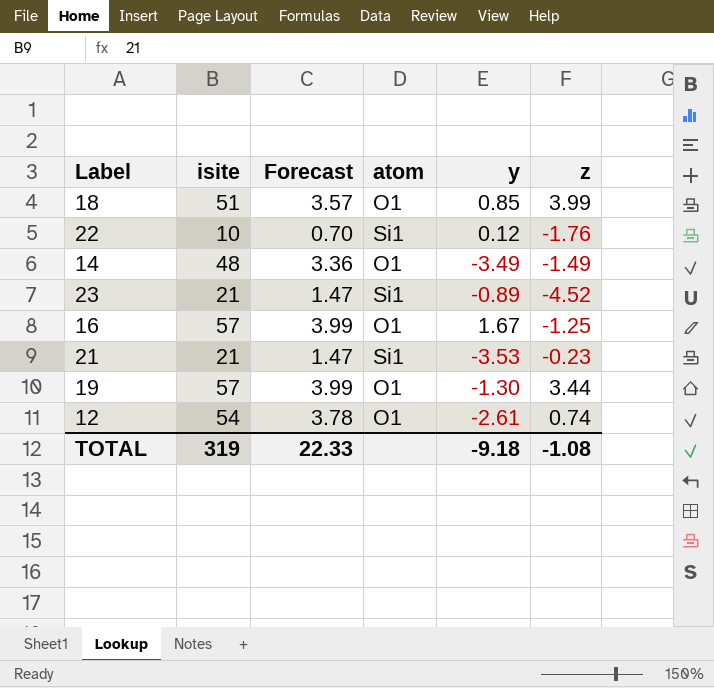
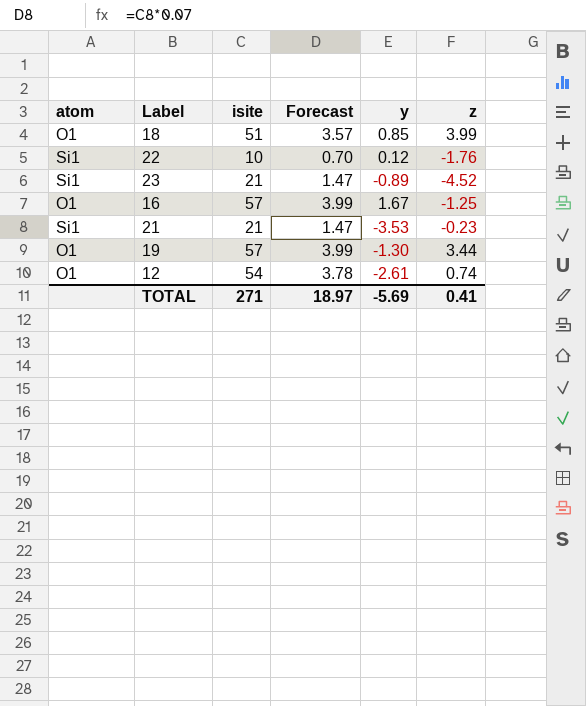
column atom | position: 4 -> 1
row 14: 48 | 3.36 | O1 | -3.49 | -1.49 -> none
TOTAL | isite: 319 -> 271
TOTAL | Forecast: 22.33 -> 18.97
TOTAL | y: -9.18 -> -5.69
TOTAL | z: -1.08 -> 0.41

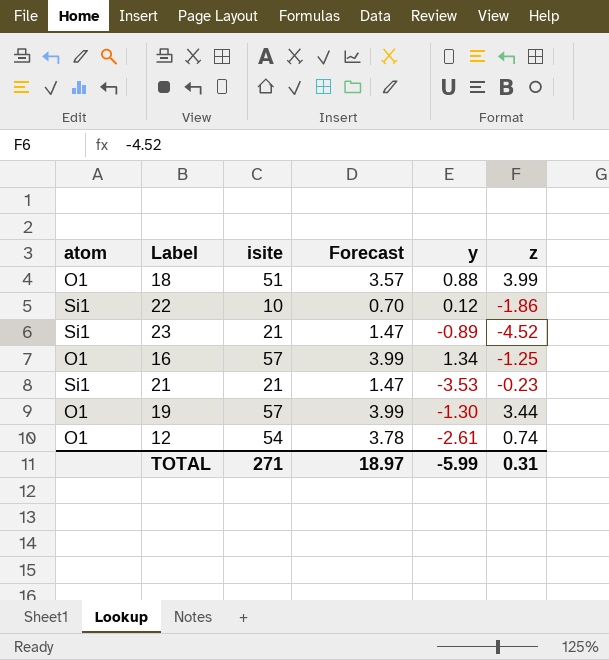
18 | y: 0.85 -> 0.88
22 | z: -1.76 -> -1.86
16 | y: 1.67 -> 1.34
TOTAL | y: -5.69 -> -5.99
TOTAL | z: 0.41 -> 0.31

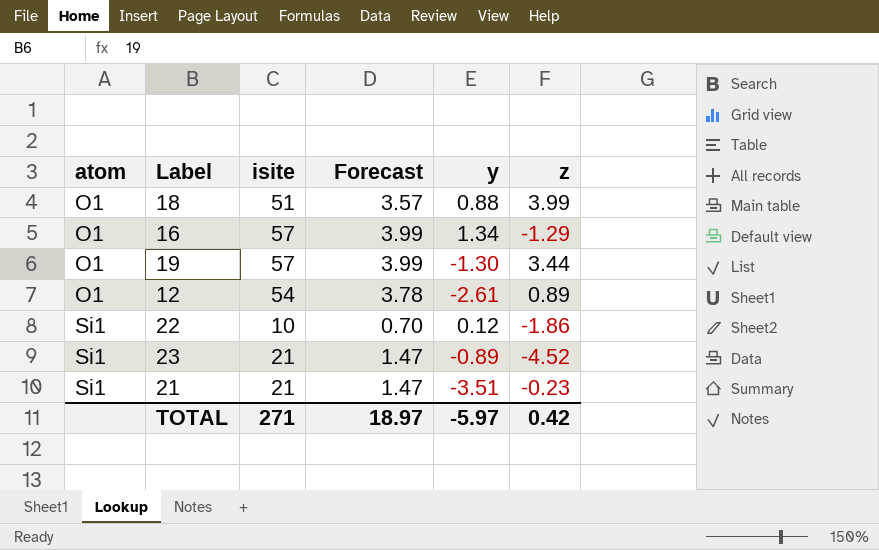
row order: none -> atom ascending
16 | z: -1.25 -> -1.29
12 | z: 0.74 -> 0.89
21 | y: -3.53 -> -3.51
TOTAL | y: -5.99 -> -5.97
TOTAL | z: 0.31 -> 0.42

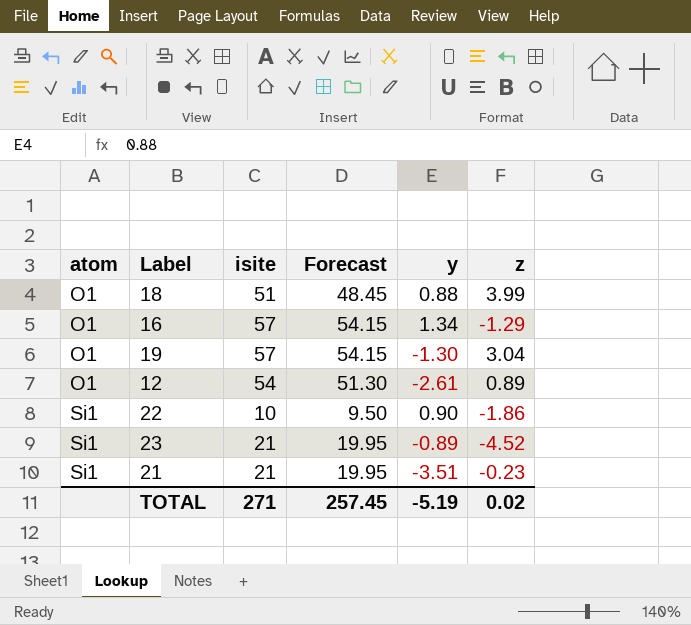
column Forecast | formula: [isite] * 0.07 -> [isite] * 0.95
19 | z: 3.44 -> 3.04
22 | y: 0.12 -> 0.90
TOTAL | Forecast: 18.97 -> 257.45
TOTAL | y: -5.97 -> -5.19
TOTAL | z: 0.42 -> 0.02

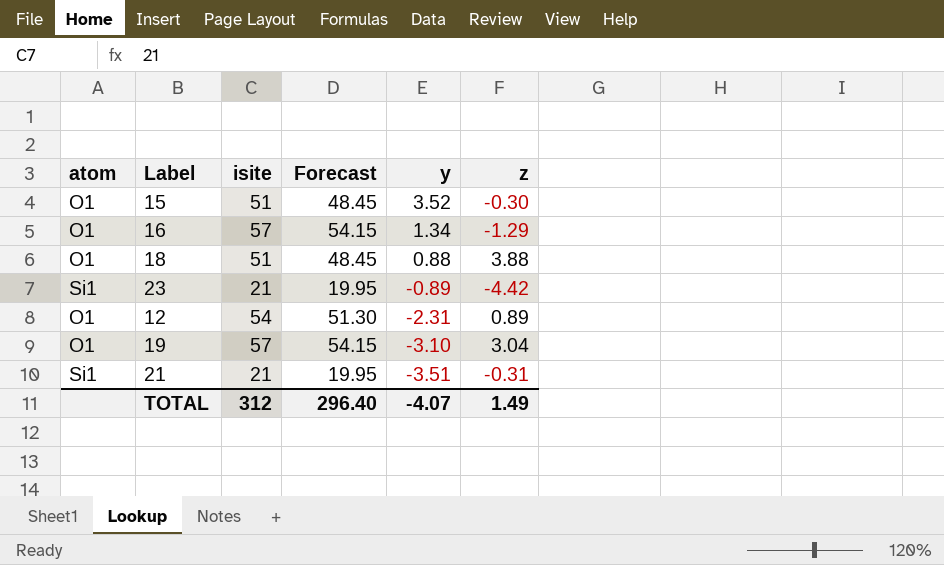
row order: atom ascending -> y descending
row 22: Si1 | 10 | 9.50 | 0.90 | -1.86 -> none
row 15: none -> O1 | 51 | 48.45 | 3.52 | -0.30
18 | z: 3.99 -> 3.88
23 | z: -4.52 -> -4.42
12 | y: -2.61 -> -2.31
19 | y: -1.30 -> -3.10
21 | z: -0.23 -> -0.31
TOTAL | isite: 271 -> 312
TOTAL | Forecast: 257.45 -> 296.40
TOTAL | y: -5.19 -> -4.07
TOTAL | z: 0.02 -> 1.49

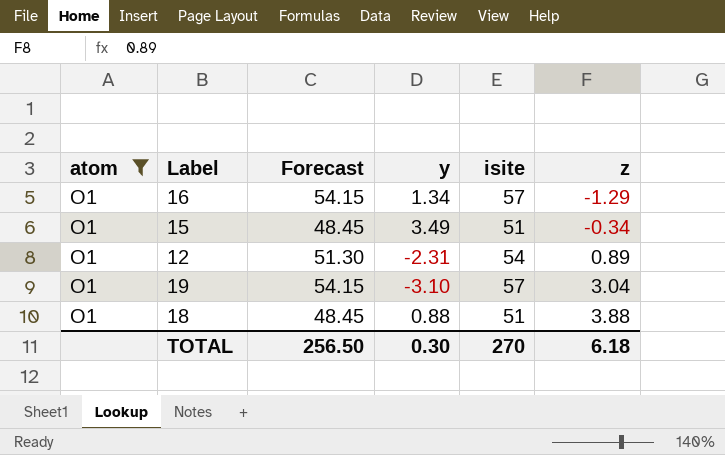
filter: none -> atom = O1
row order: y descending -> z ascending
column isite | position: 3 -> 5
15 | y: 3.52 -> 3.49
15 | z: -0.30 -> -0.34
TOTAL | Forecast: 296.40 -> 256.50
TOTAL | y: -4.07 -> 0.30
TOTAL | isite: 312 -> 270
TOTAL | z: 1.49 -> 6.18

